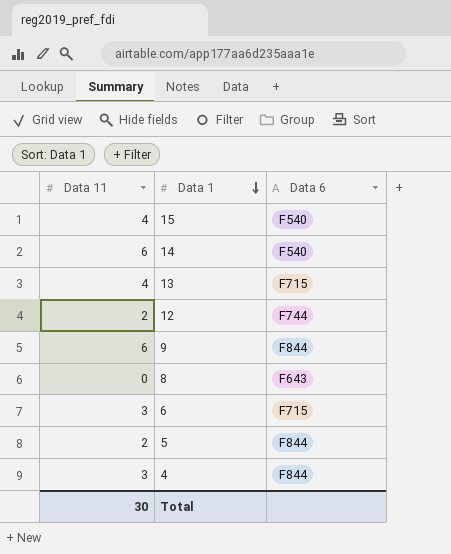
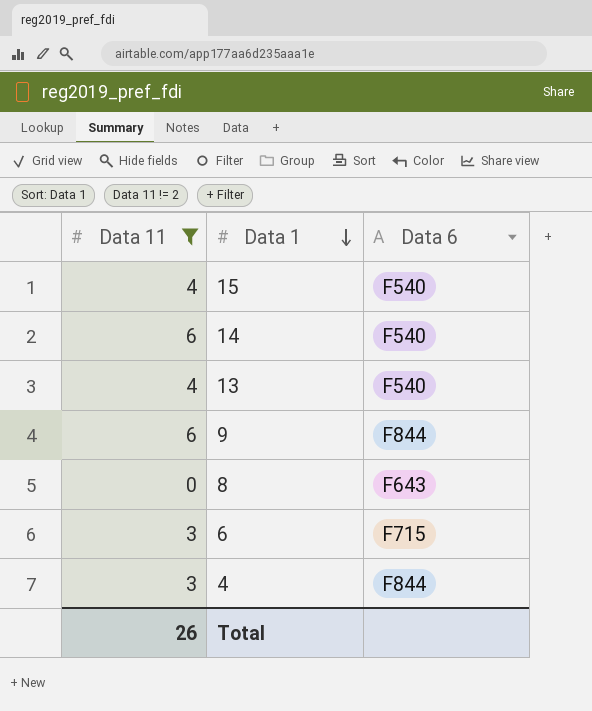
filter: none -> Data 11 != 2
13 | Data 6: F715 -> F540
Total | Data 11: 30 -> 26

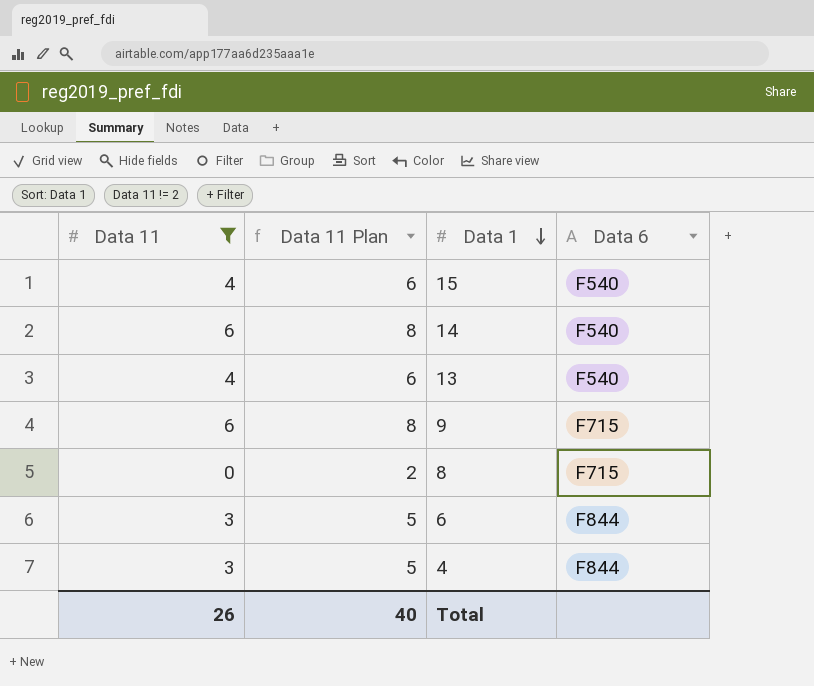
column Data 11 Plan | formula: none -> [Data 11] + 2
9 | Data 6: F844 -> F715
8 | Data 6: F643 -> F715
6 | Data 6: F715 -> F844

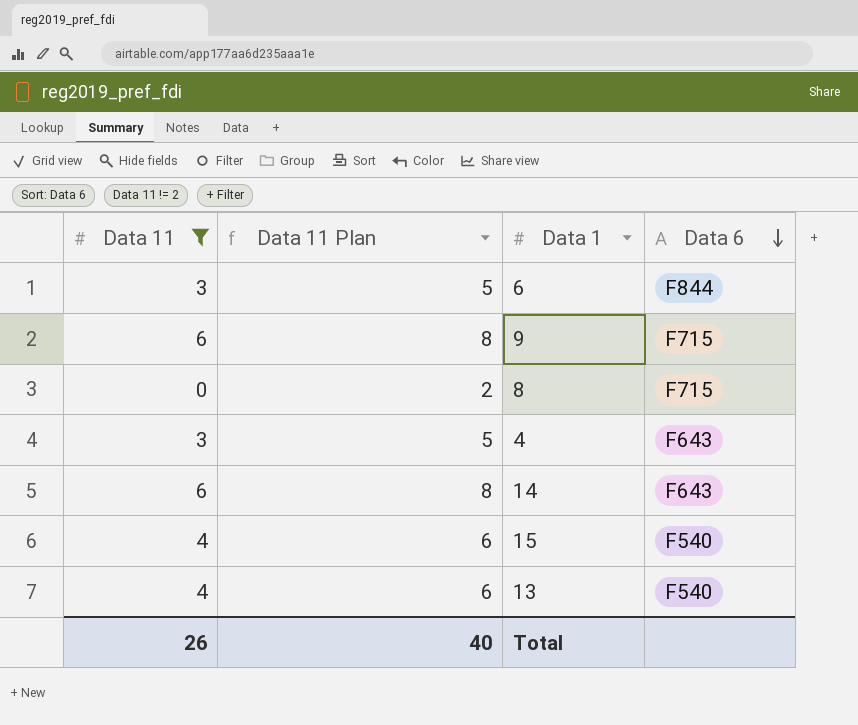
row order: Data 1 descending -> Data 6 descending
4 | Data 6: F844 -> F643
14 | Data 6: F540 -> F643

